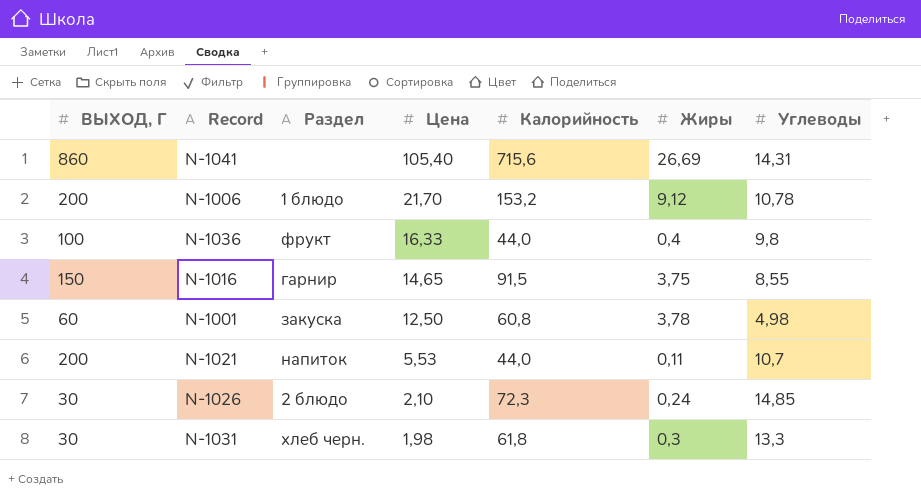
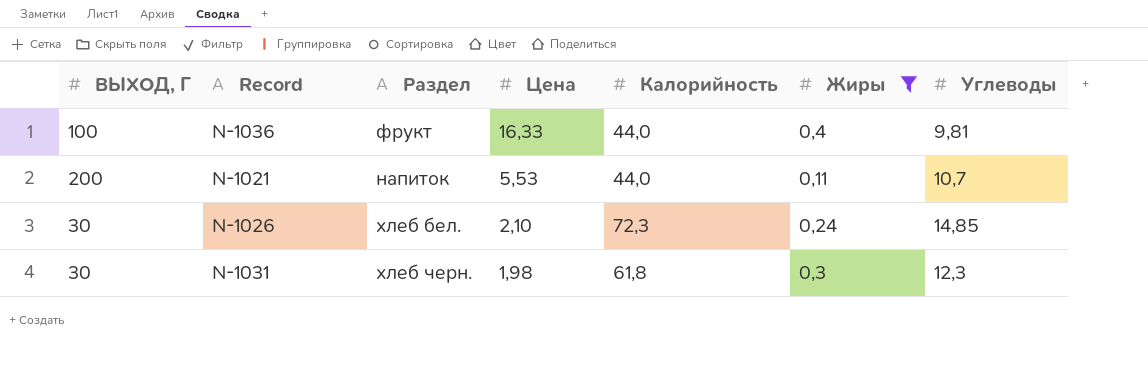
filter: none -> Жиры <= 0,4
N-1036 | Углеводы: 9,8 -> 9,81
N-1026 | Раздел: 2 блюдо -> хлеб бел.
N-1031 | Углеводы: 13,3 -> 12,3

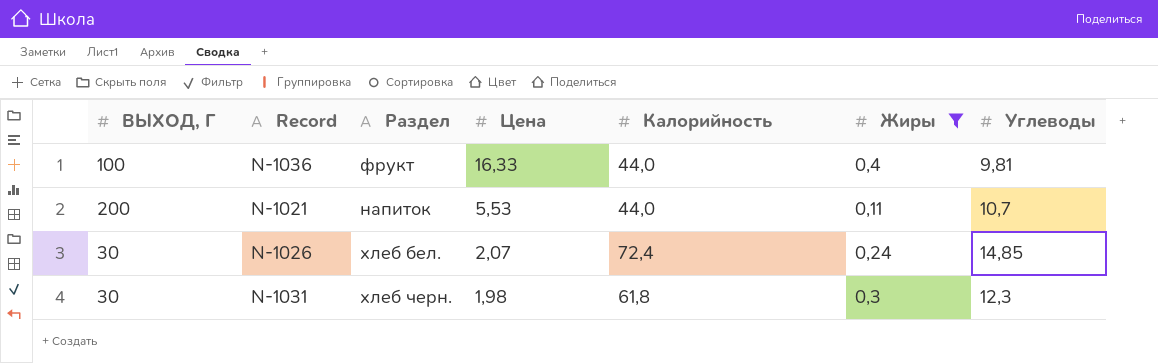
N-1026 | Цена: 2,10 -> 2,07
N-1026 | Калорийность: 72,3 -> 72,4

